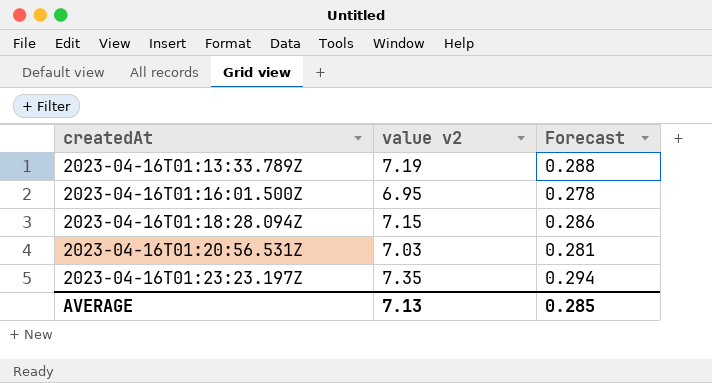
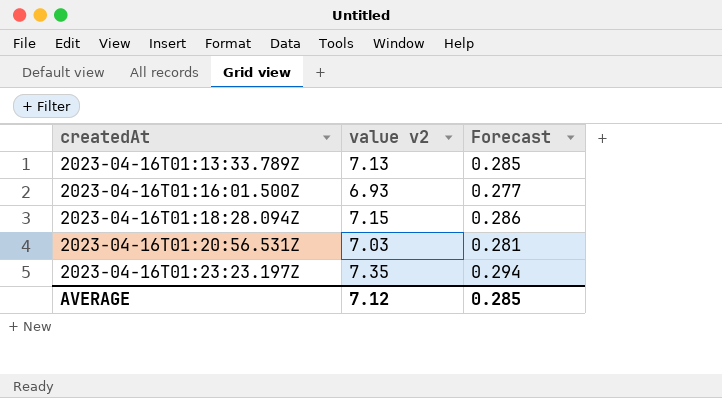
2023-04-16T01:13:33.789Z | value v2: 7.19 -> 7.13
2023-04-16T01:13:33.789Z | Forecast: 0.288 -> 0.285
2023-04-16T01:16:01.500Z | value v2: 6.95 -> 6.93
2023-04-16T01:16:01.500Z | Forecast: 0.278 -> 0.277
AVERAGE | value v2: 7.13 -> 7.12

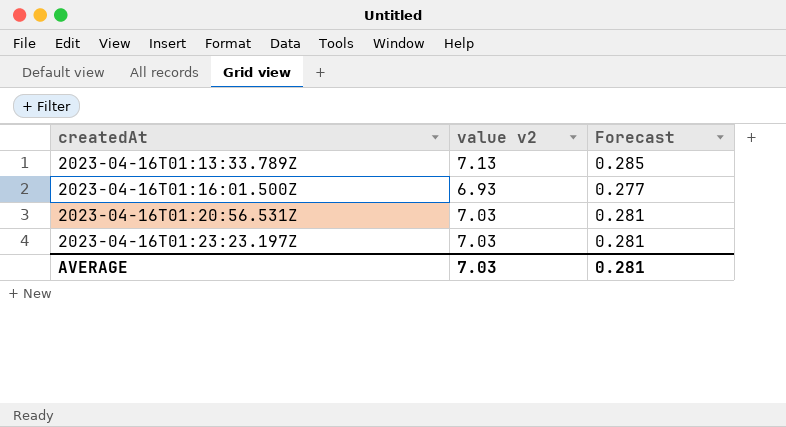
row 2023-04-16T01:18:28.094Z: 7.15 | 0.286 -> none
2023-04-16T01:23:23.197Z | value v2: 7.35 -> 7.03
2023-04-16T01:23:23.197Z | Forecast: 0.294 -> 0.281
AVERAGE | value v2: 7.12 -> 7.03
AVERAGE | Forecast: 0.285 -> 0.281

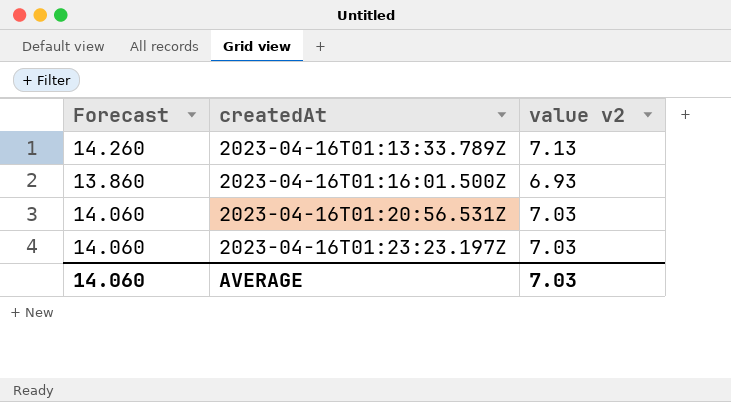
column Forecast | formula: [value v2] * 0.04 -> [value v2] * 2
column Forecast | position: 3 -> 1
AVERAGE | Forecast: 0.281 -> 14.060

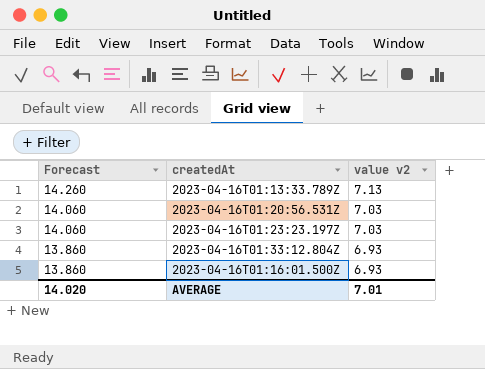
row order: createdAt ascending -> Forecast descending
row 2023-04-16T01:33:12.804Z: none -> 13.860 | 6.93
AVERAGE | Forecast: 14.060 -> 14.020
AVERAGE | value v2: 7.03 -> 7.01

